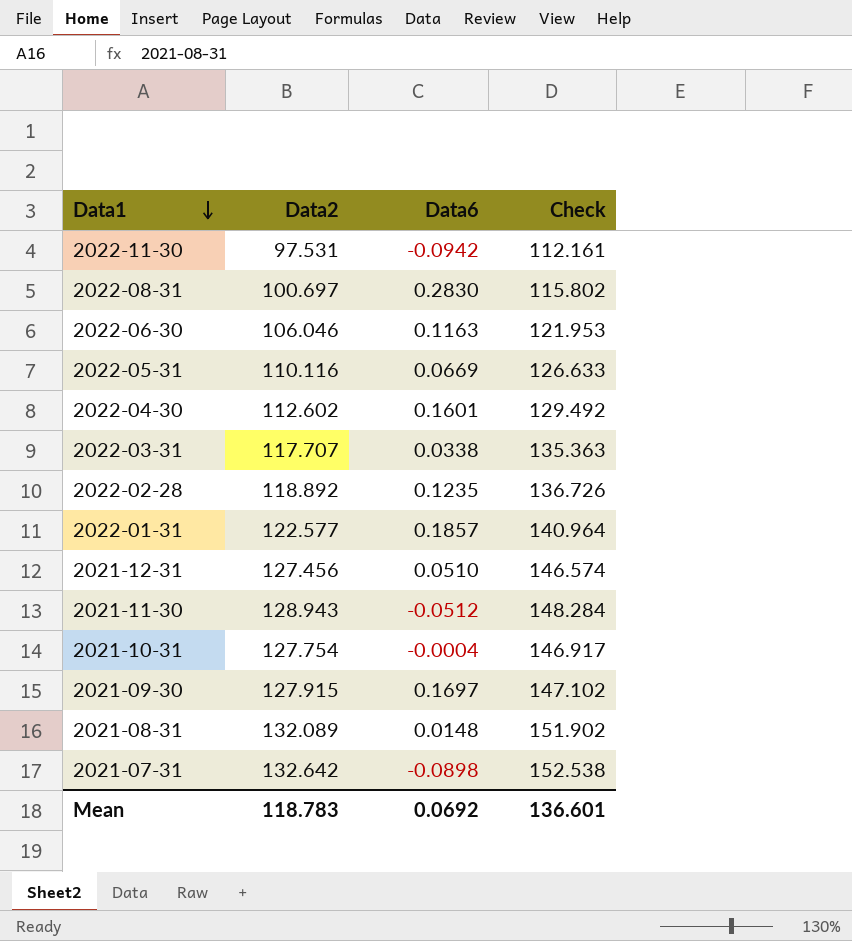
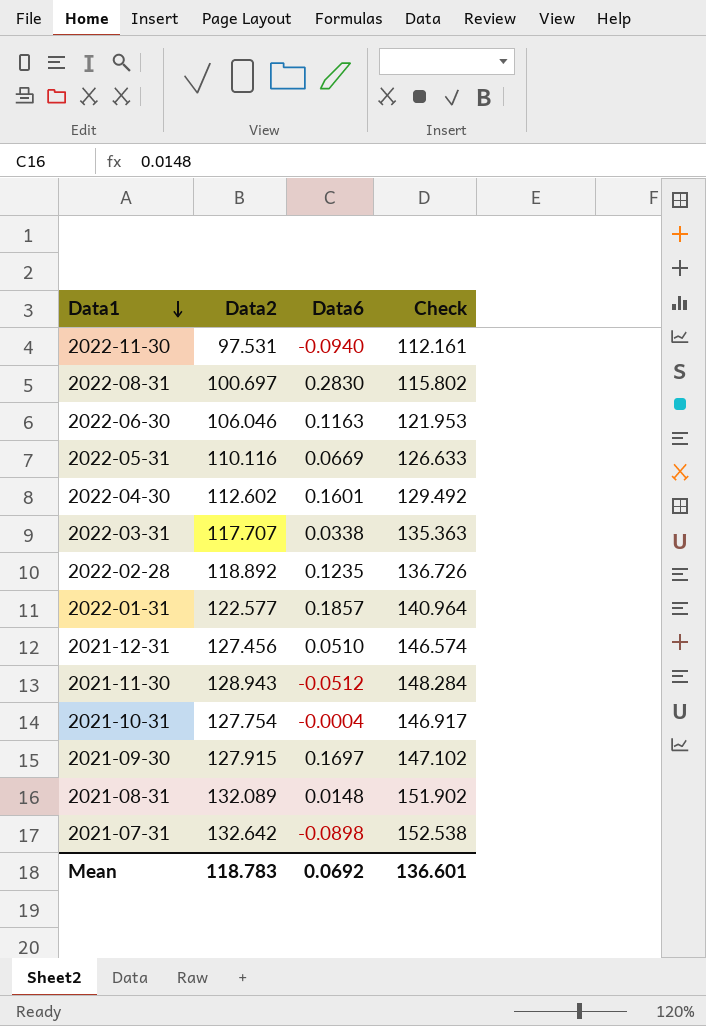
2022-11-30 | Data6: -0.0942 -> -0.0940

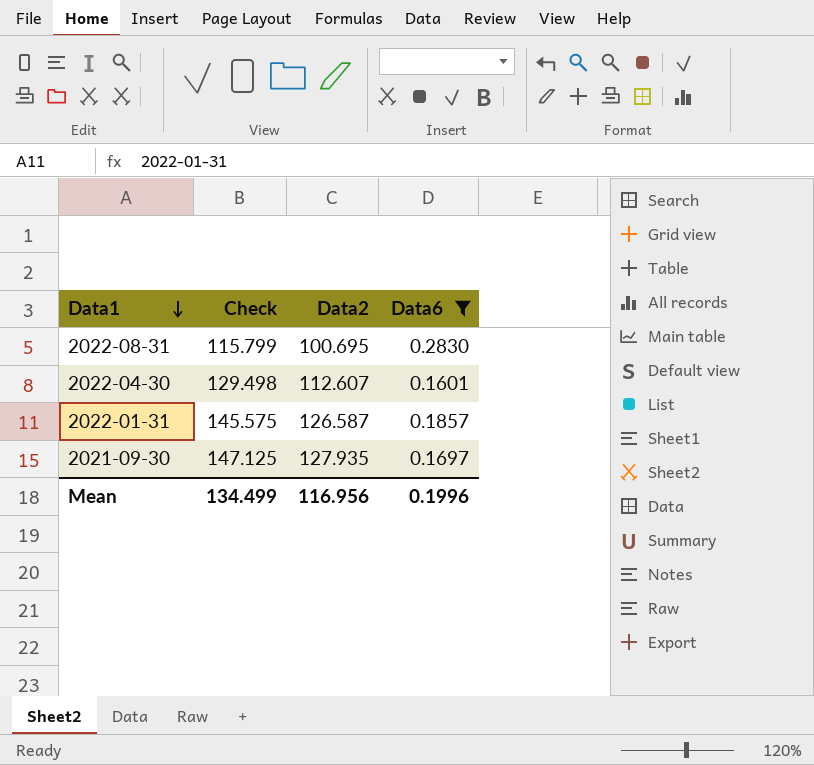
filter: none -> Data6 >= 0.1601
column Check | position: 4 -> 2
2022-08-31 | Check: 115.802 -> 115.799
2022-08-31 | Data2: 100.697 -> 100.695
2022-04-30 | Check: 129.492 -> 129.498
2022-04-30 | Data2: 112.602 -> 112.607
2022-01-31 | Check: 140.964 -> 145.575
2022-01-31 | Data2: 122.577 -> 126.587
2021-09-30 | Check: 147.102 -> 147.125
2021-09-30 | Data2: 127.915 -> 127.935
Mean | Check: 136.601 -> 134.499
Mean | Data2: 118.783 -> 116.956
Mean | Data6: 0.0692 -> 0.1996

